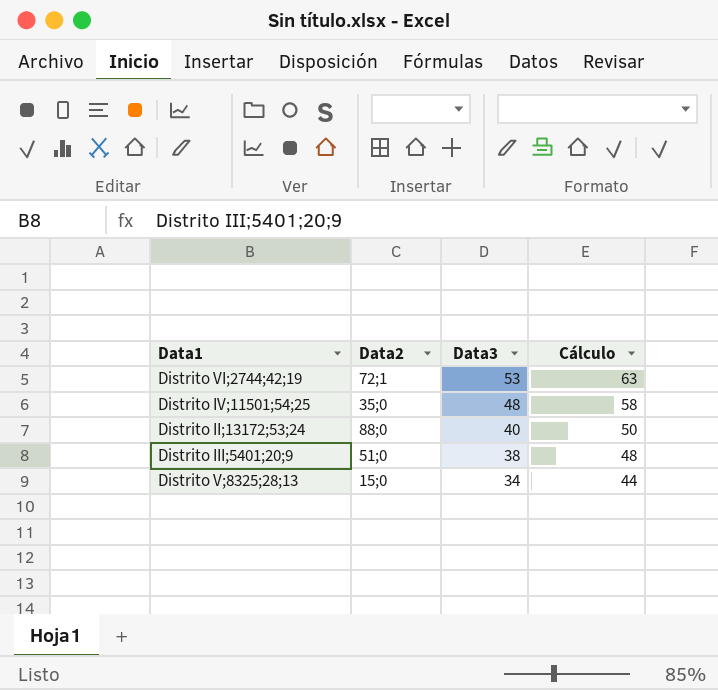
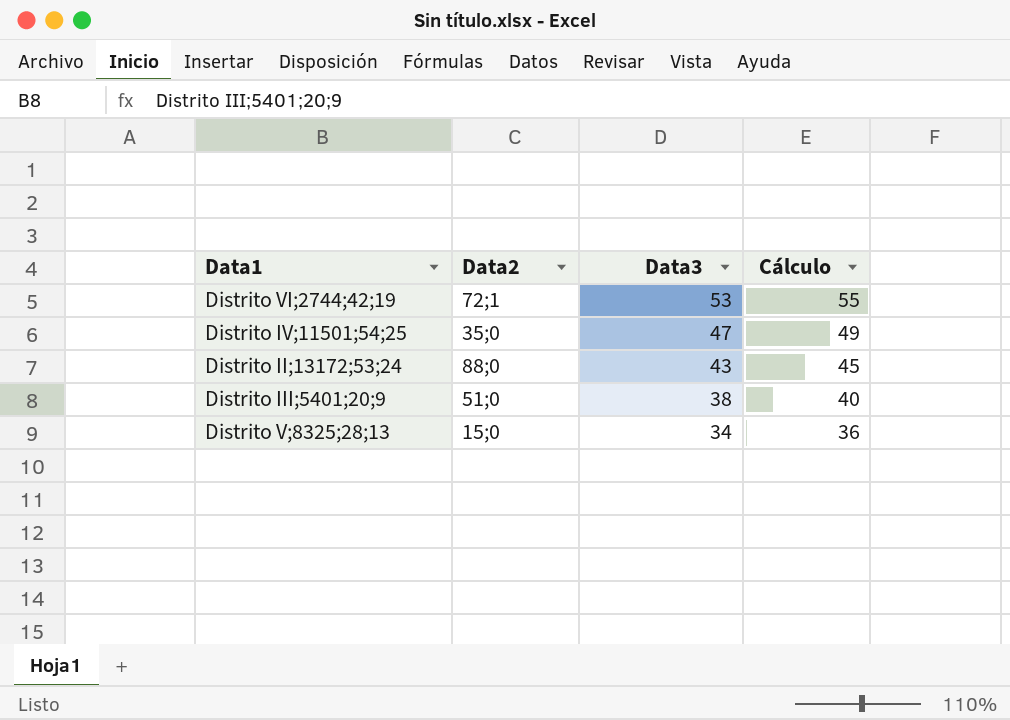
column Cálculo | formula: [Data3] + 10 -> [Data3] + 2
Distrito IV;11501;54;25 | Data3: 48 -> 47
Distrito II;13172;53;24 | Data3: 40 -> 43

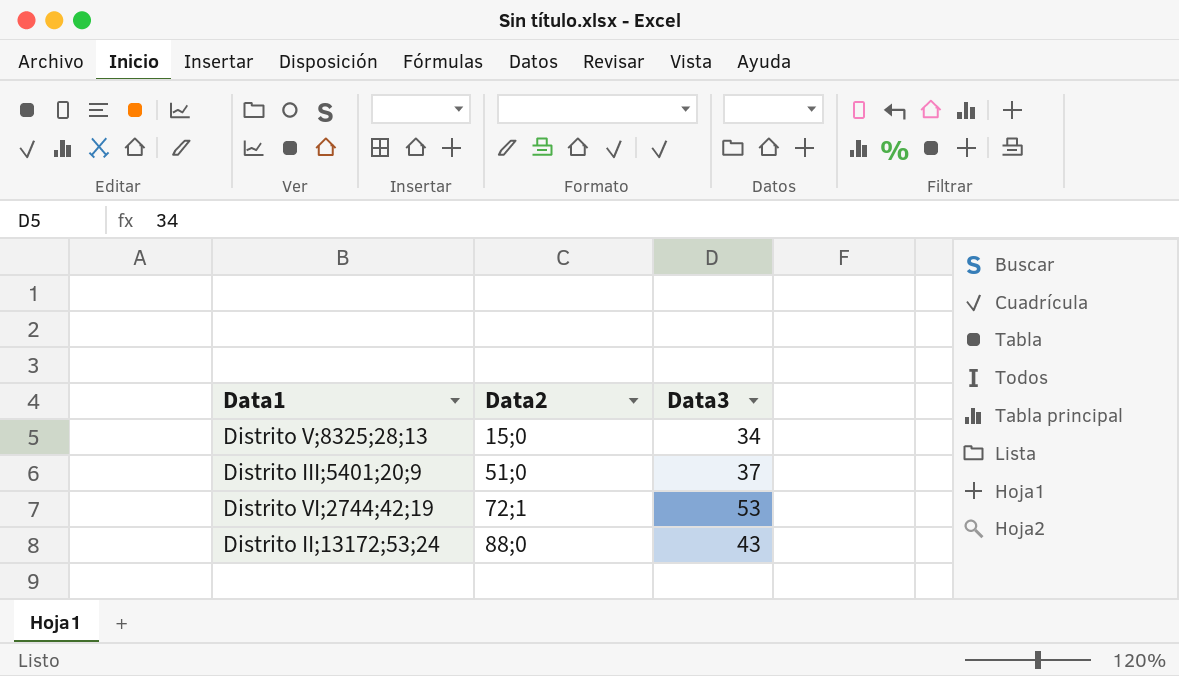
row order: Data3 descending -> Data2 ascending
column Cálculo | formula: [Data3] + 2 -> none
row Distrito IV;11501;54;25: 35;0 | 47 | 49 -> none
Distrito III;5401;20;9 | Data3: 38 -> 37

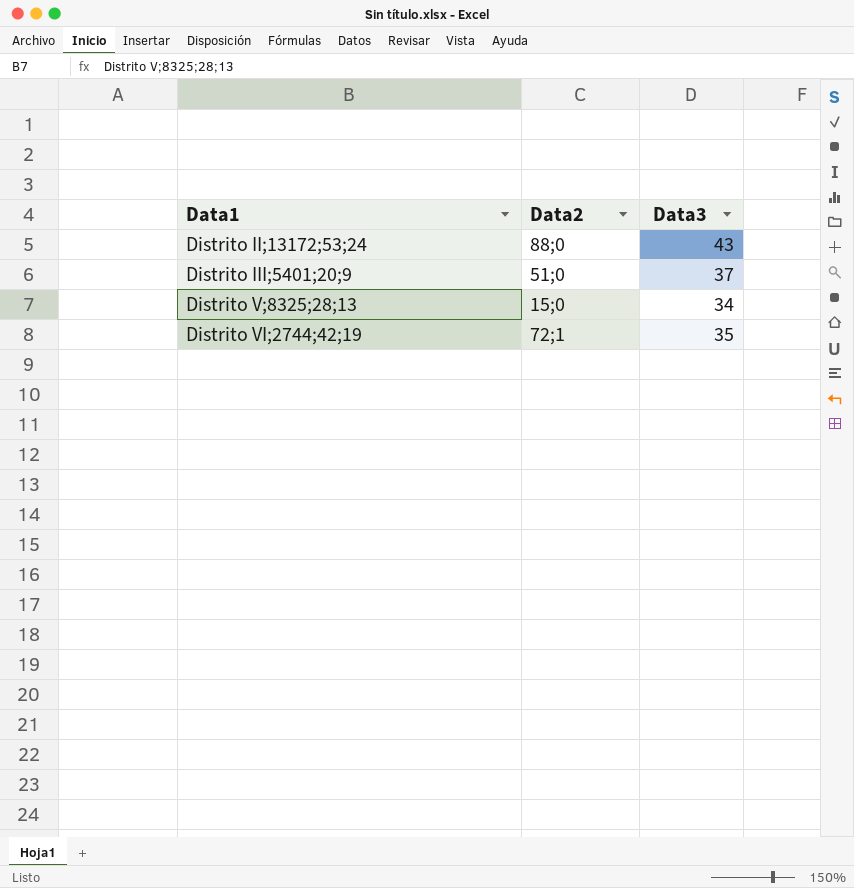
row order: Data2 ascending -> Data1 ascending
Distrito VI;2744;42;19 | Data3: 53 -> 35

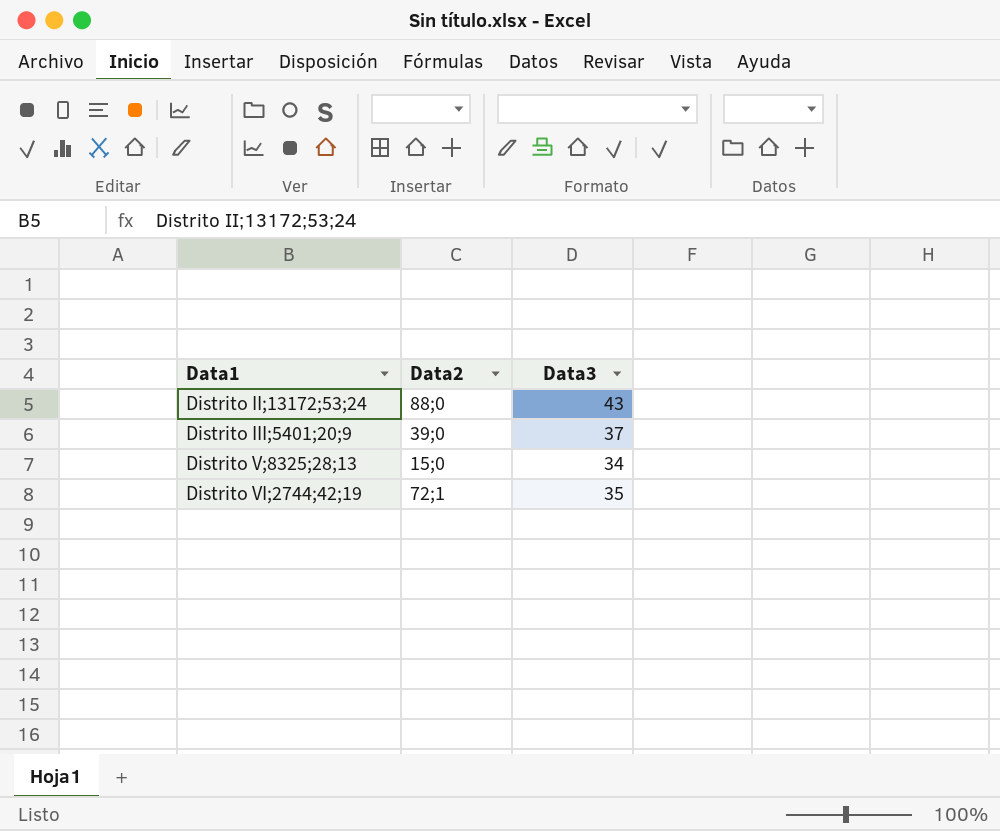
Distrito III;5401;20;9 | Data2: 51;0 -> 39;0

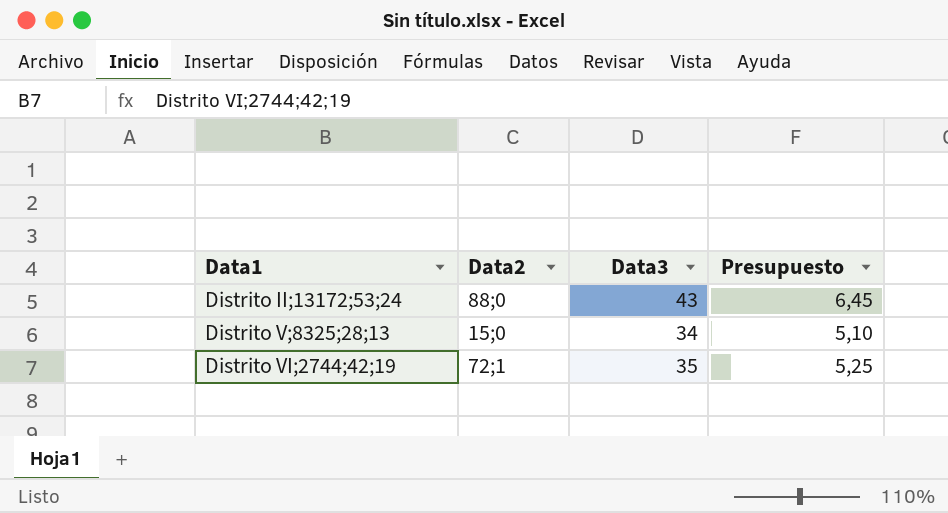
column Presupuesto | formula: none -> [Data3] * 0,15
row Distrito III;5401;20;9: 39;0 | 37 -> none

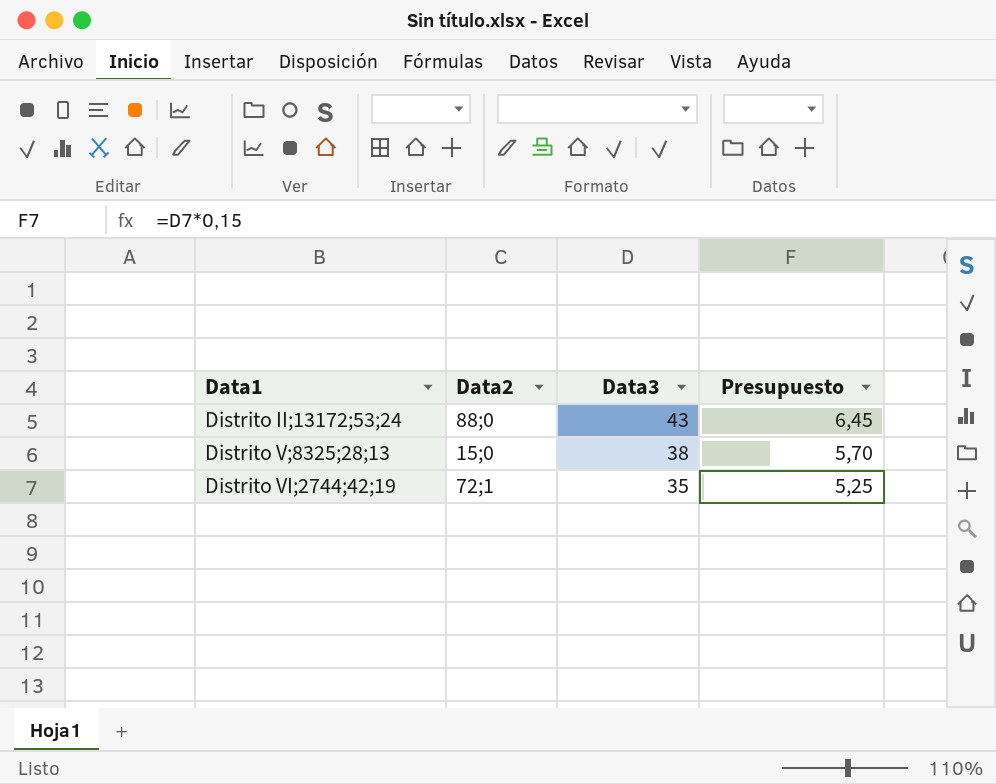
Distrito V;8325;28;13 | Data3: 34 -> 38
Distrito V;8325;28;13 | Presupuesto: 5,10 -> 5,70

